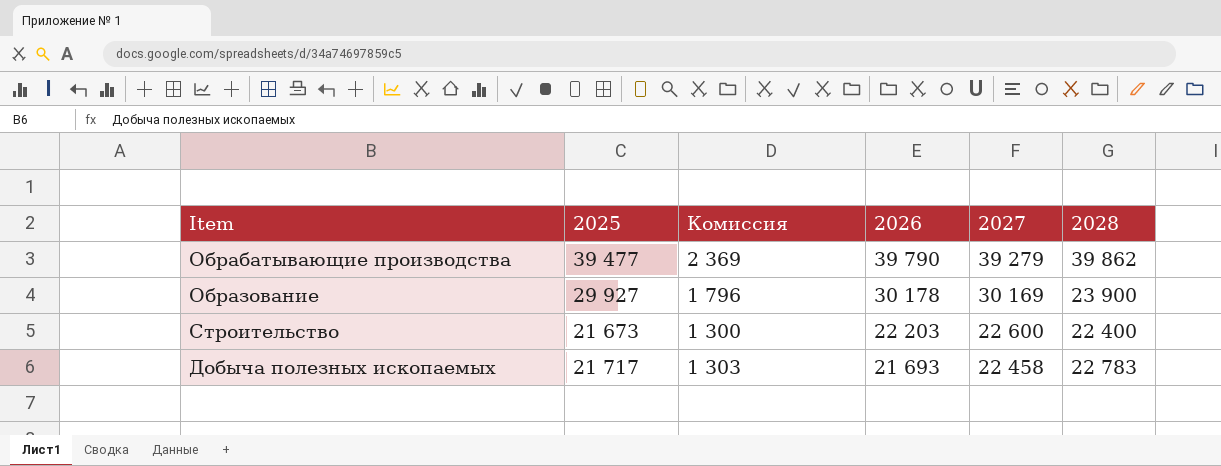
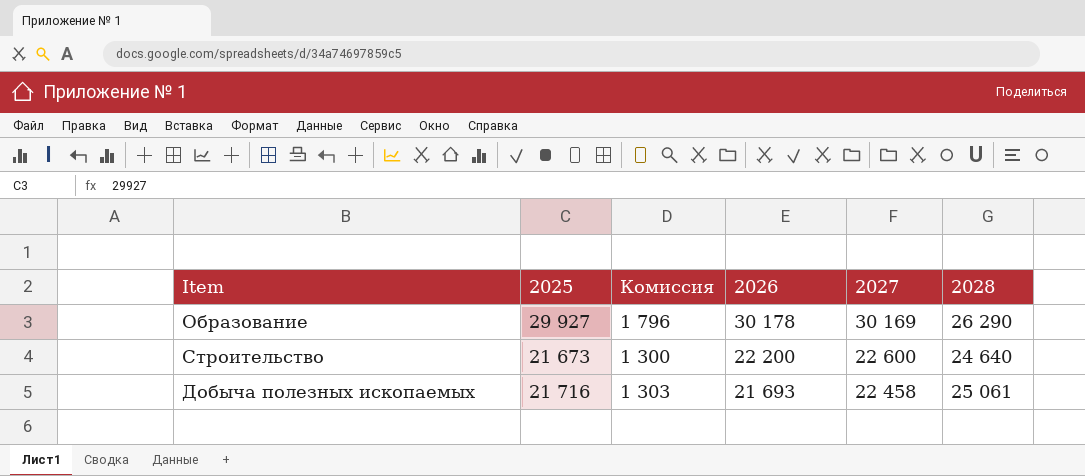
row Обрабатывающие производства: 39 477 | 2 369 | 39 790 | 39 279 | 39 862 -> none
Образование | 2028: 23 900 -> 26 290
Строительство | 2026: 22 203 -> 22 200
Строительство | 2028: 22 400 -> 24 640
Добыча полезных ископаемых | 2025: 21 717 -> 21 716
Добыча полезных ископаемых | 2028: 22 783 -> 25 061

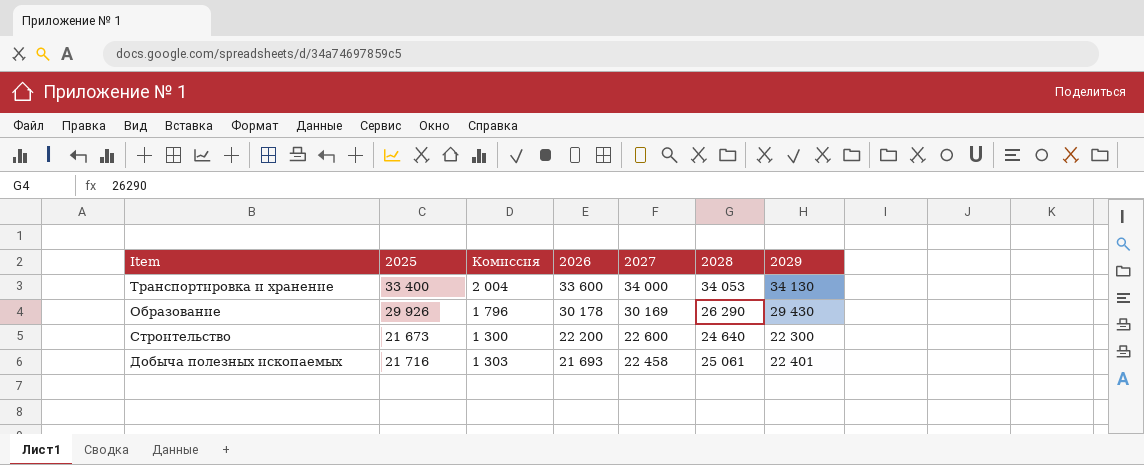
column 2029 | position: none -> 7
row Транспортировка и хранение: none -> 33 400 | 2 004 | 33 600 | 34 000 | 34 053 | 34 130
Образование | 2025: 29 927 -> 29 926

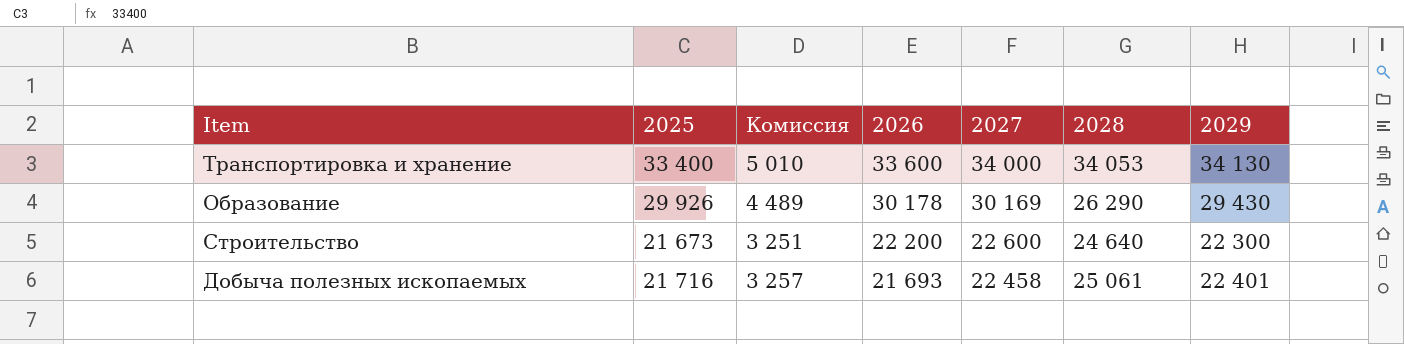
column Комиссия | formula: [2025] * 0,06 -> [2025] * 0,15

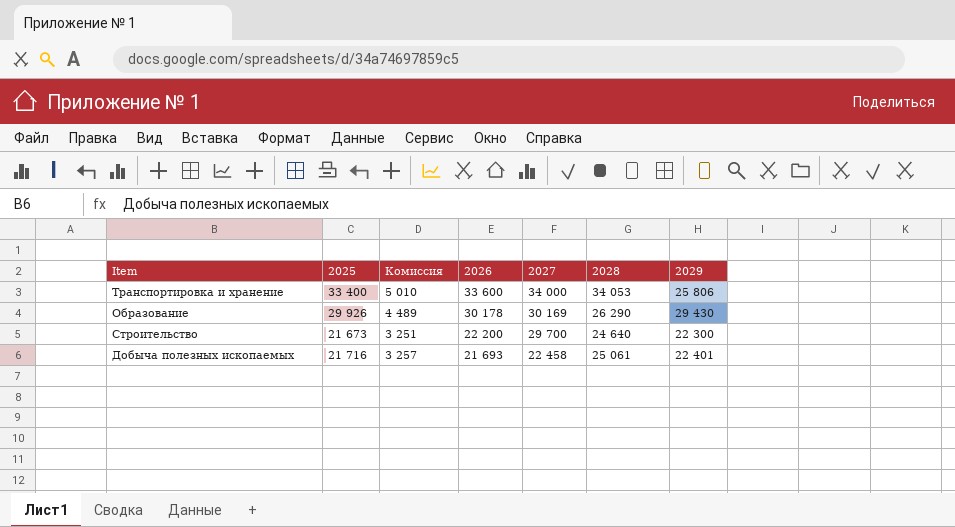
Транспортировка и хранение | 2029: 34 130 -> 25 806
Строительство | 2027: 22 600 -> 29 700

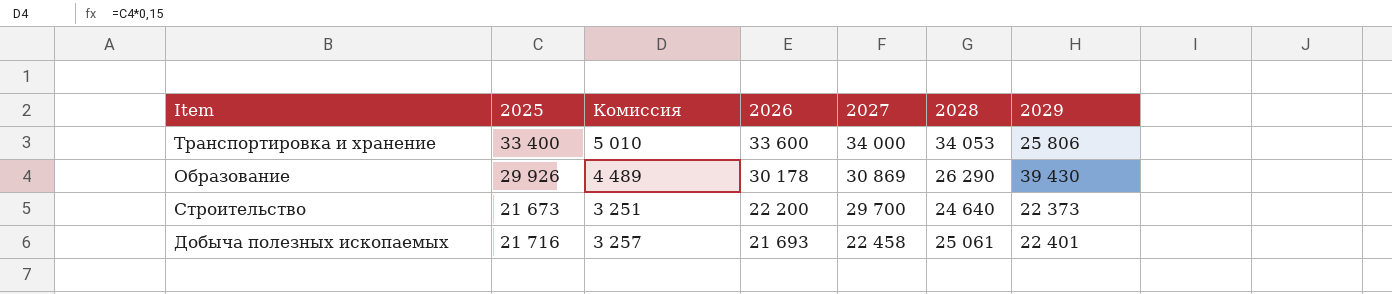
Образование | 2027: 30 169 -> 30 869
Образование | 2029: 29 430 -> 39 430
Строительство | 2029: 22 300 -> 22 373

